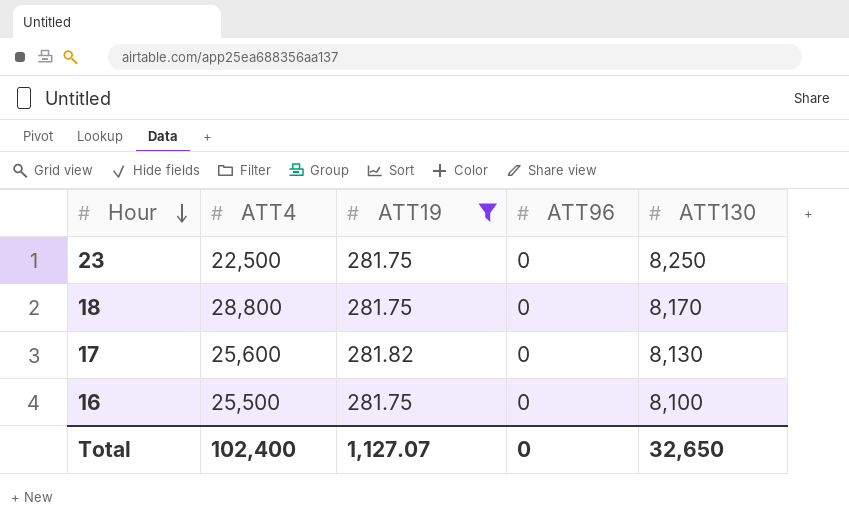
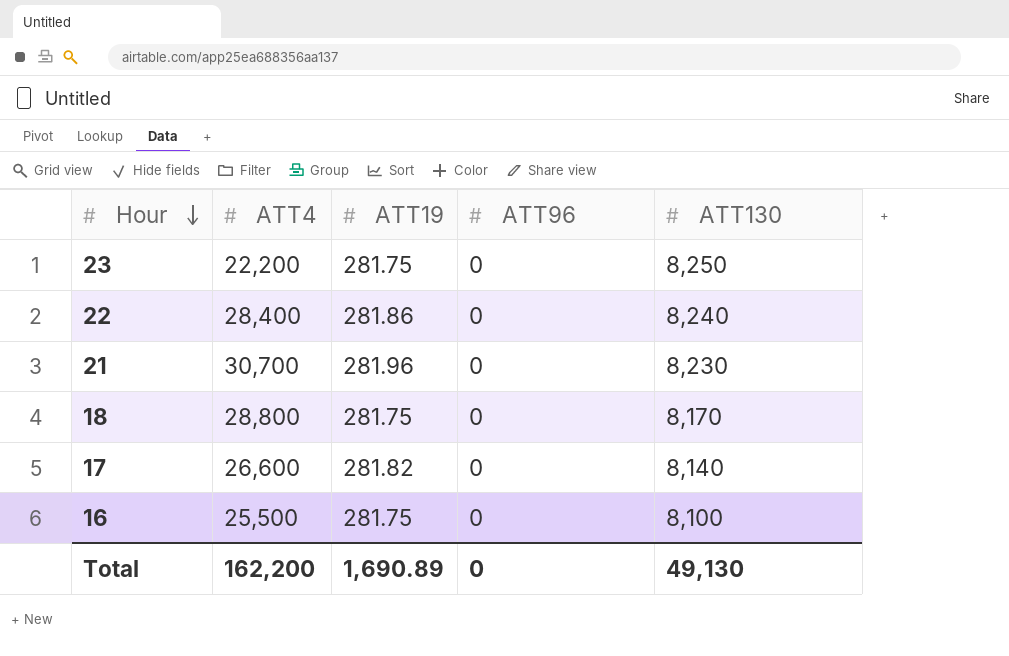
filter: ATT19 <= 281.82 -> none
23 | ATT4: 22,500 -> 22,200
17 | ATT4: 25,600 -> 26,600
17 | ATT130: 8,130 -> 8,140
Total | ATT4: 102,400 -> 162,200
Total | ATT19: 1,127.07 -> 1,690.89
Total | ATT130: 32,650 -> 49,130

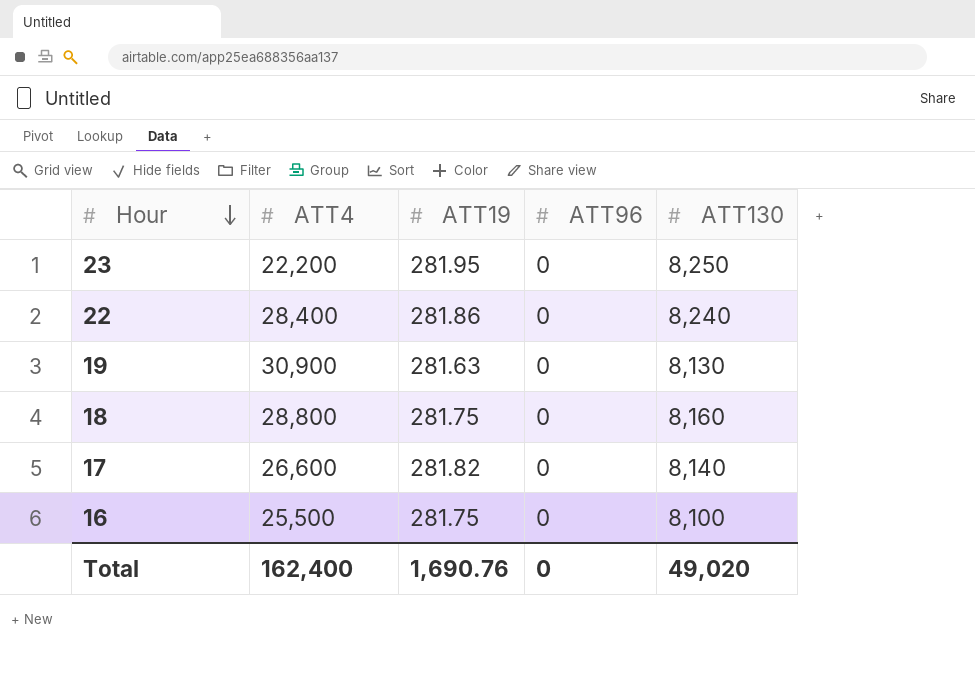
row 21: 30,700 | 281.96 | 0 | 8,230 -> none
23 | ATT19: 281.75 -> 281.95
row 19: none -> 30,900 | 281.63 | 0 | 8,130
18 | ATT130: 8,170 -> 8,160
Total | ATT4: 162,200 -> 162,400
Total | ATT19: 1,690.89 -> 1,690.76
Total | ATT130: 49,130 -> 49,020

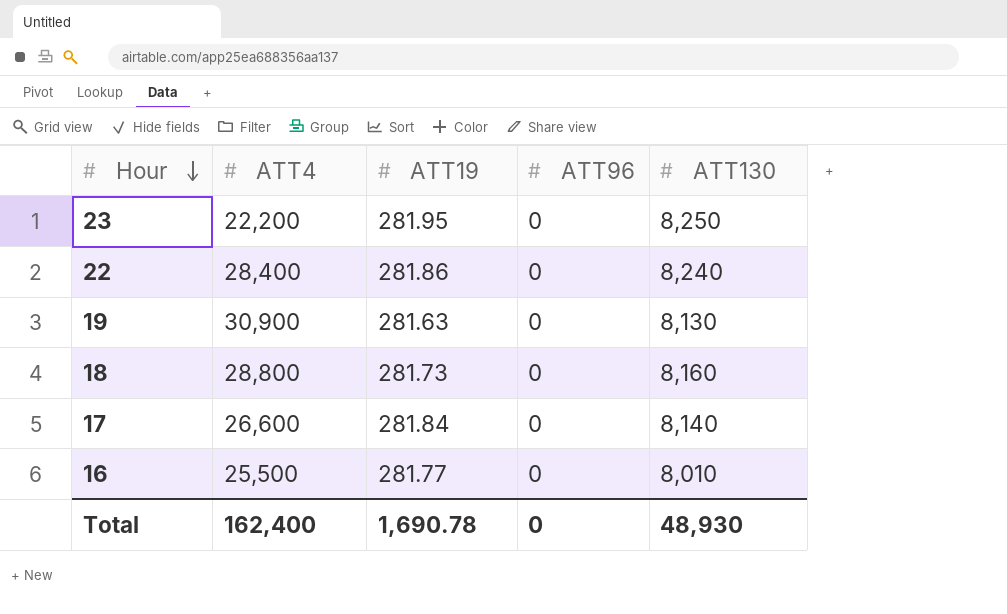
18 | ATT19: 281.75 -> 281.73
17 | ATT19: 281.82 -> 281.84
16 | ATT19: 281.75 -> 281.77
16 | ATT130: 8,100 -> 8,010
Total | ATT19: 1,690.76 -> 1,690.78
Total | ATT130: 49,020 -> 48,930

